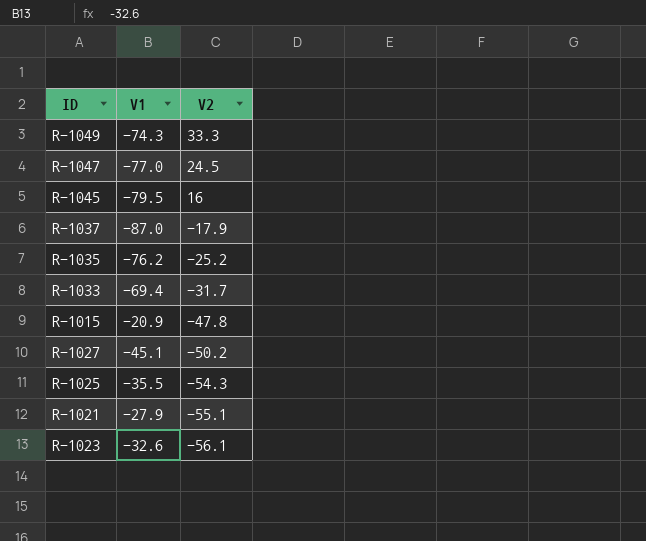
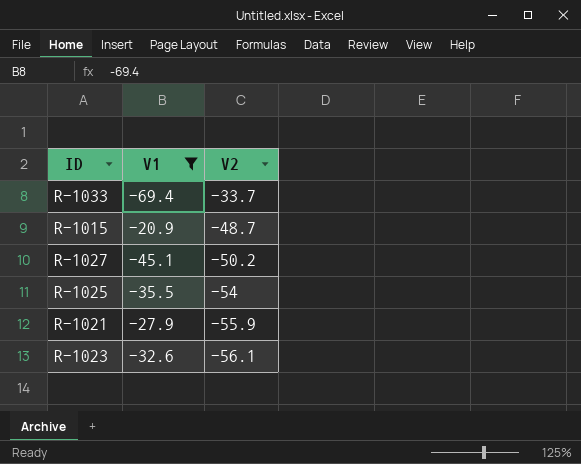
filter: none -> V1 >= -69.4
R-1033 | V2: -31.7 -> -33.7
R-1015 | V2: -47.8 -> -48.7
R-1025 | V2: -54.3 -> -54
R-1021 | V2: -55.1 -> -55.9

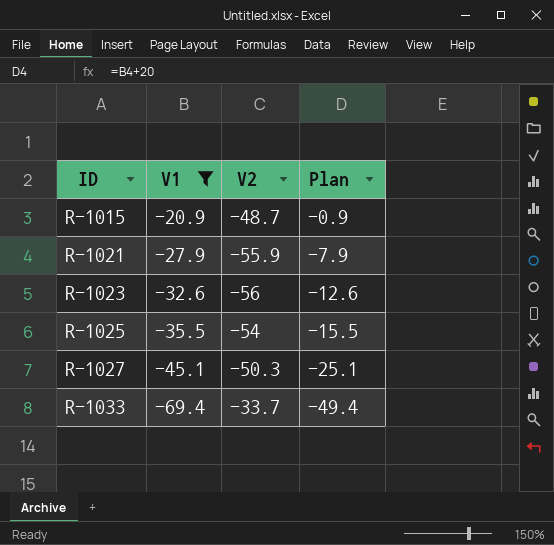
row order: V2 descending -> ID ascending
column Plan | formula: none -> [V1] + 20
R-1023 | V2: -56.1 -> -56
R-1027 | V2: -50.2 -> -50.3

